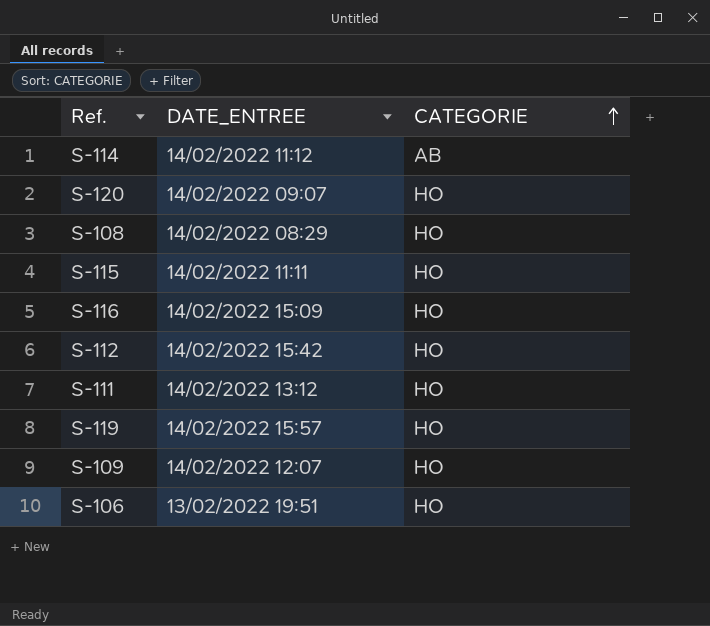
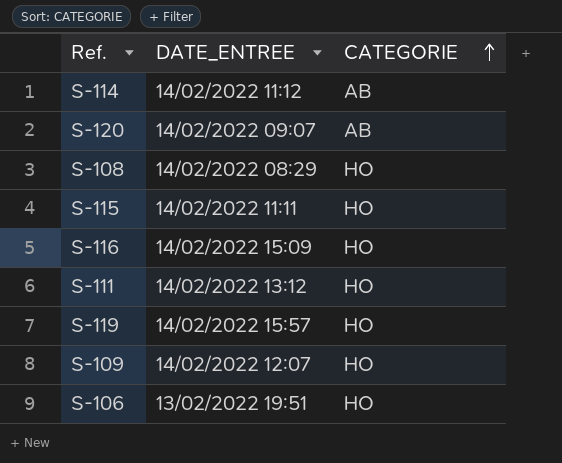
row S-112: 14/02/2022 15:42 | HO -> none
S-120 | CATEGORIE: HO -> AB

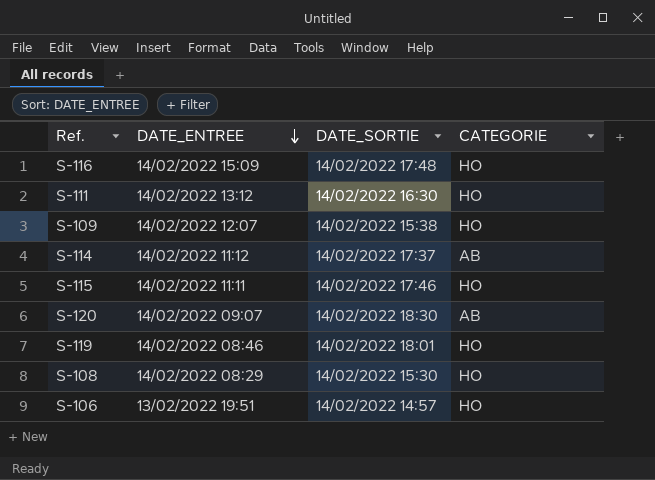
row order: CATEGORIE ascending -> DATE_ENTREE descending
column DATE_SORTIE | position: none -> 3
S-119 | DATE_ENTREE: 14/02/2022 15:57 -> 14/02/2022 08:46

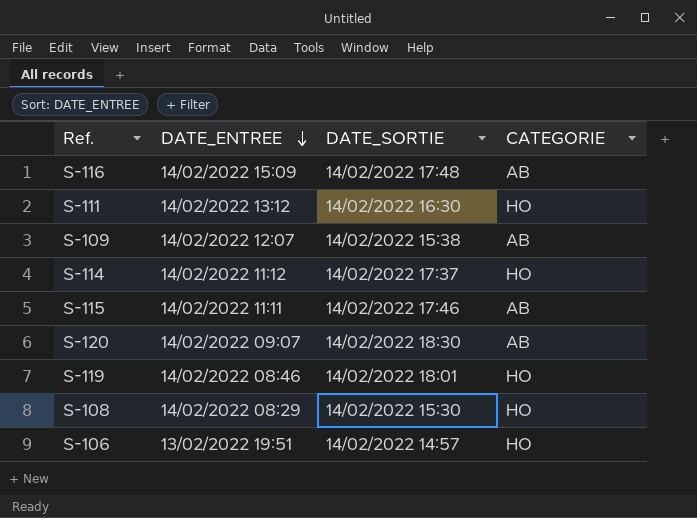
S-116 | CATEGORIE: HO -> AB
S-109 | CATEGORIE: HO -> AB
S-114 | CATEGORIE: AB -> HO
S-115 | CATEGORIE: HO -> AB

